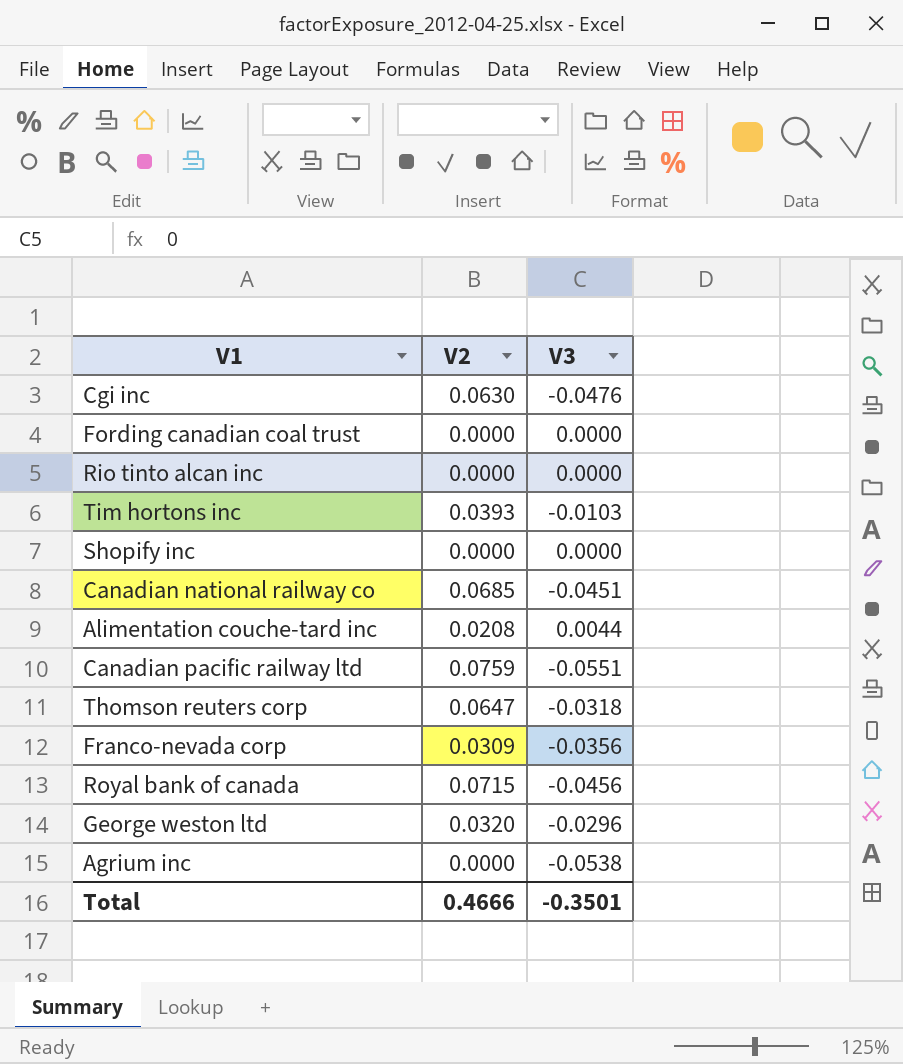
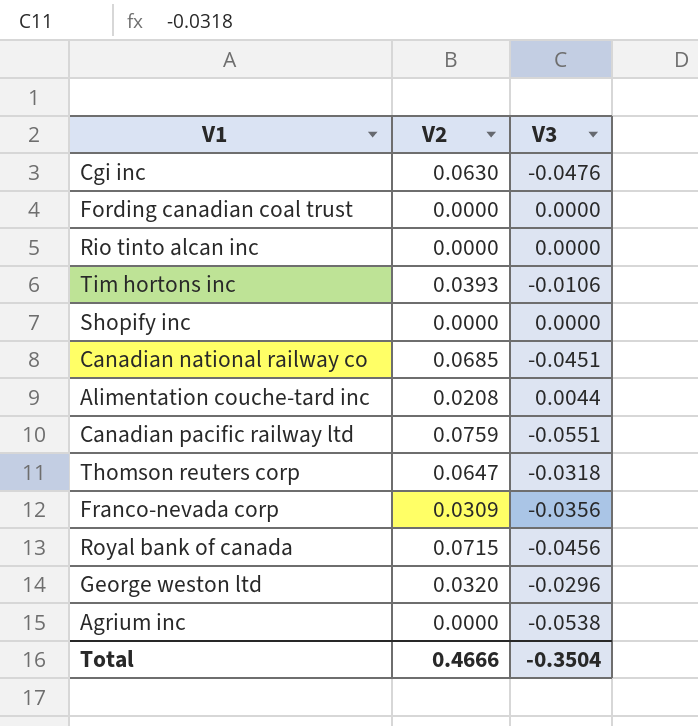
Tim hortons inc | V3: -0.0103 -> -0.0106
Total | V3: -0.3501 -> -0.3504

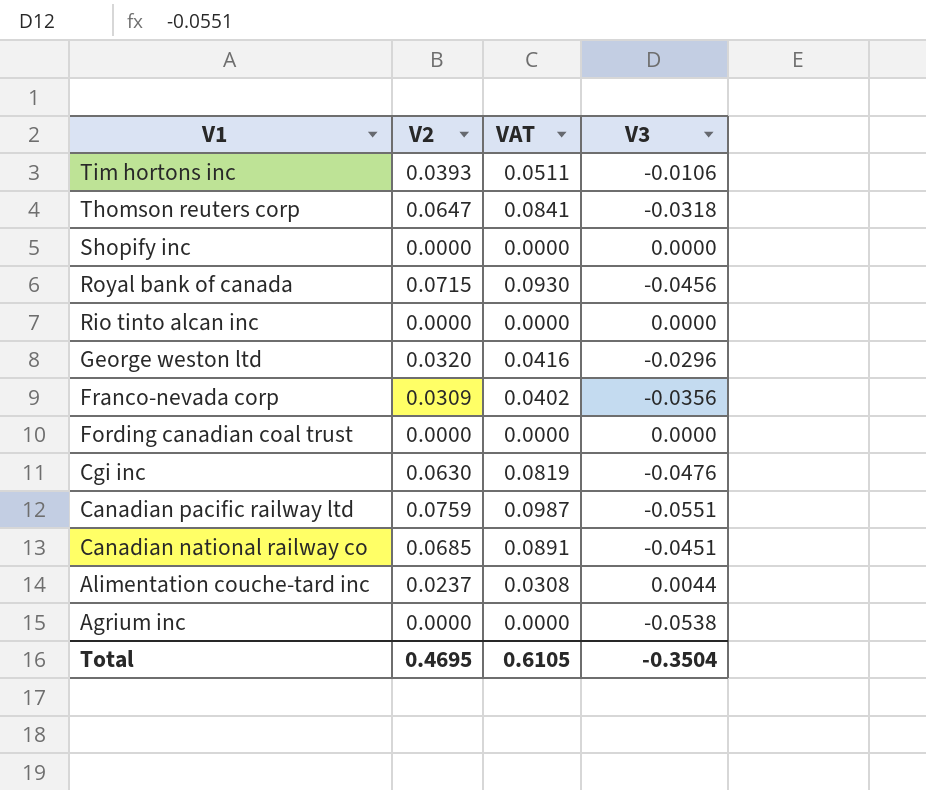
row order: none -> V1 descending
column VAT | formula: none -> [V2] * 1.3
Alimentation couche-tard inc | V2: 0.0208 -> 0.0237
Total | V2: 0.4666 -> 0.4695

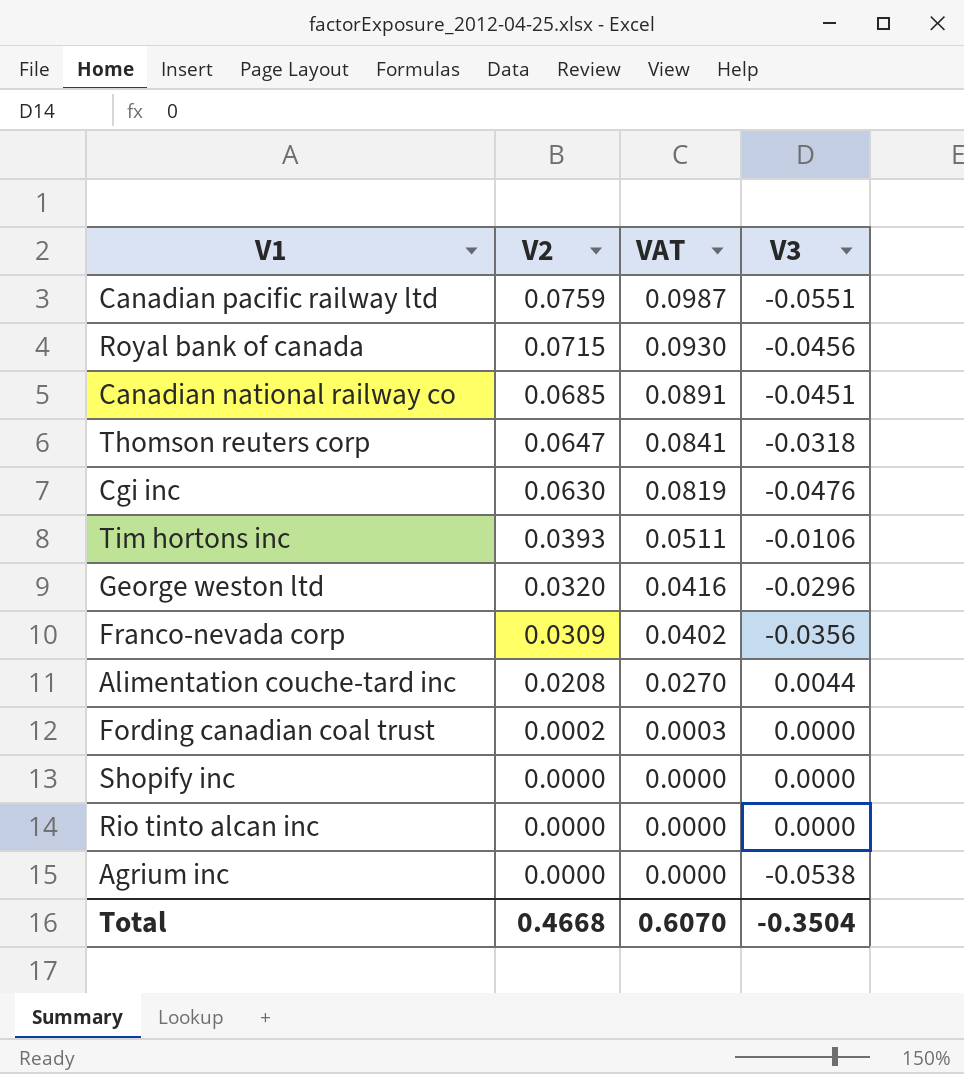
row order: V1 descending -> V2 descending
Alimentation couche-tard inc | V2: 0.0237 -> 0.0208
Alimentation couche-tard inc | VAT: 0.0308 -> 0.0270
Fording canadian coal trust | V2: 0.0000 -> 0.0002
Fording canadian coal trust | VAT: 0.0000 -> 0.0003
Total | V2: 0.4695 -> 0.4668
Total | VAT: 0.6105 -> 0.6070

